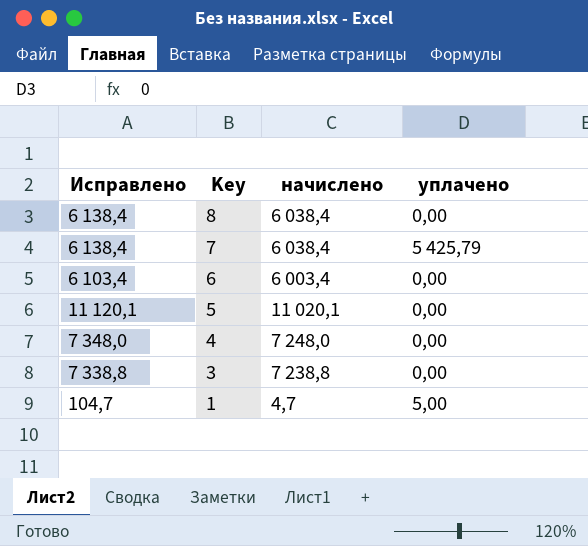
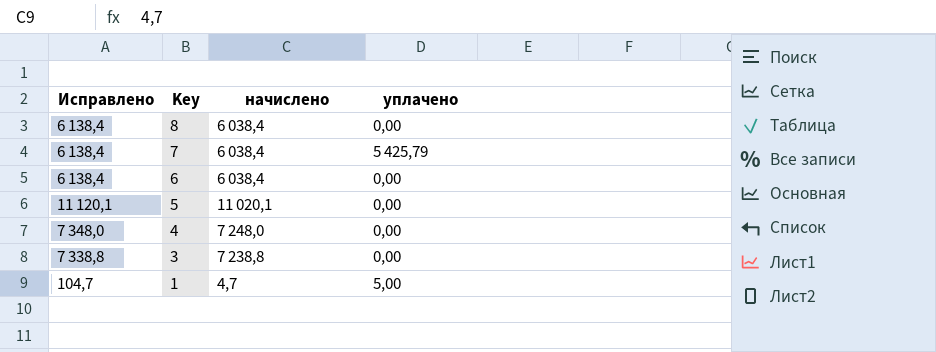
6 | Исправлено: 6 103,4 -> 6 138,4
6 | начислено: 6 003,4 -> 6 038,4

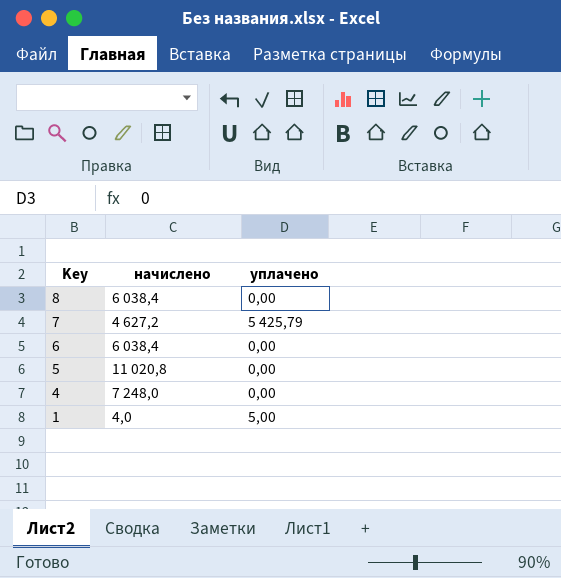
column Исправлено | formula: [начислено] + 100 -> none
row 3: 7 338,8 | 7 238,8 | 0,00 -> none
7 | начислено: 6 038,4 -> 4 627,2
5 | начислено: 11 020,1 -> 11 020,8
1 | начислено: 4,7 -> 4,0

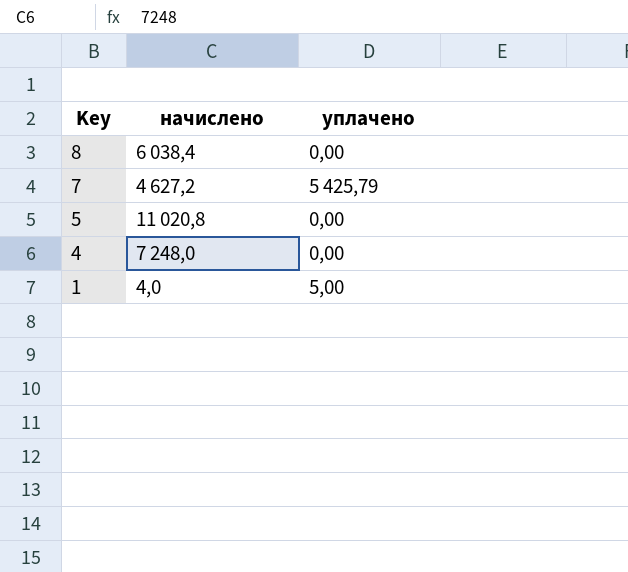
row 6: 6 038,4 | 0,00 -> none

